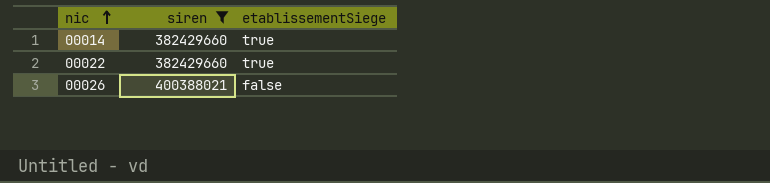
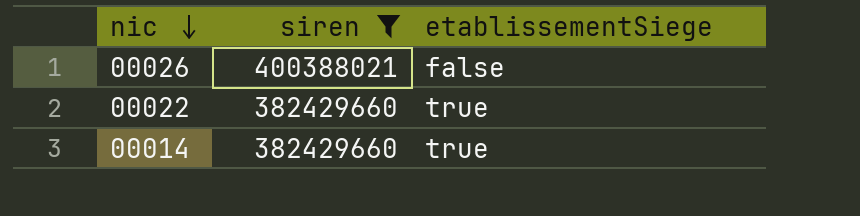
row order: nic ascending -> nic descending

